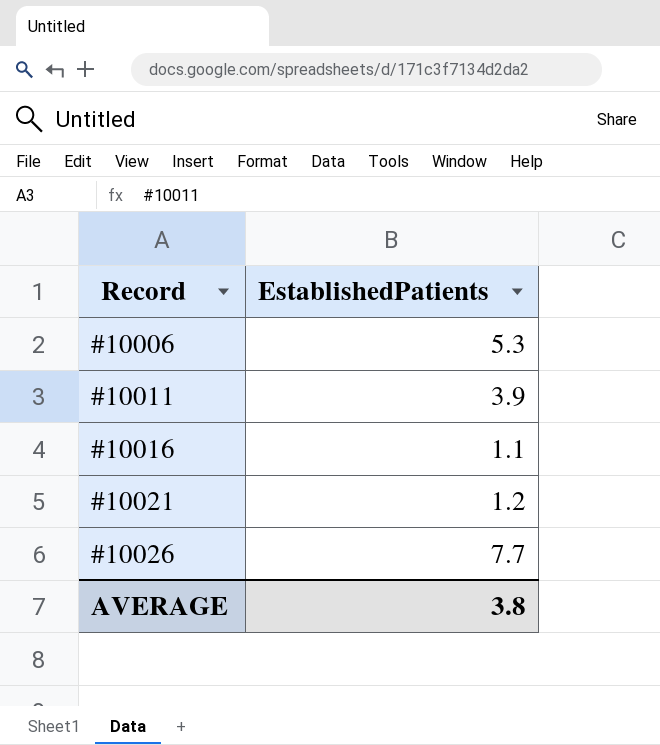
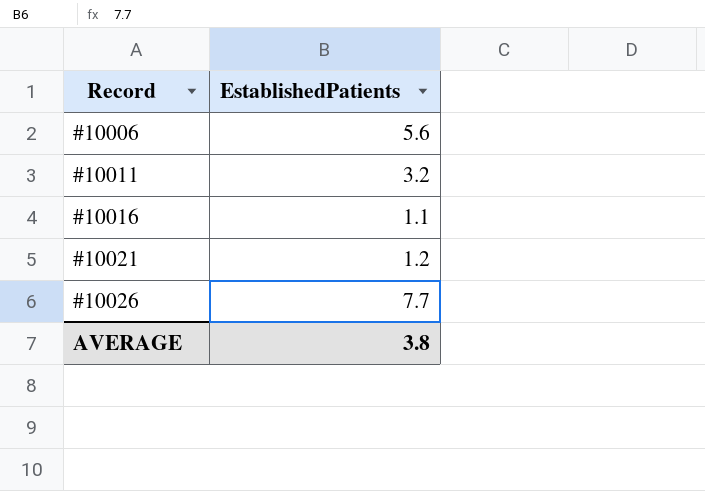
#10006 | EstablishedPatients: 5.3 -> 5.6
#10011 | EstablishedPatients: 3.9 -> 3.2

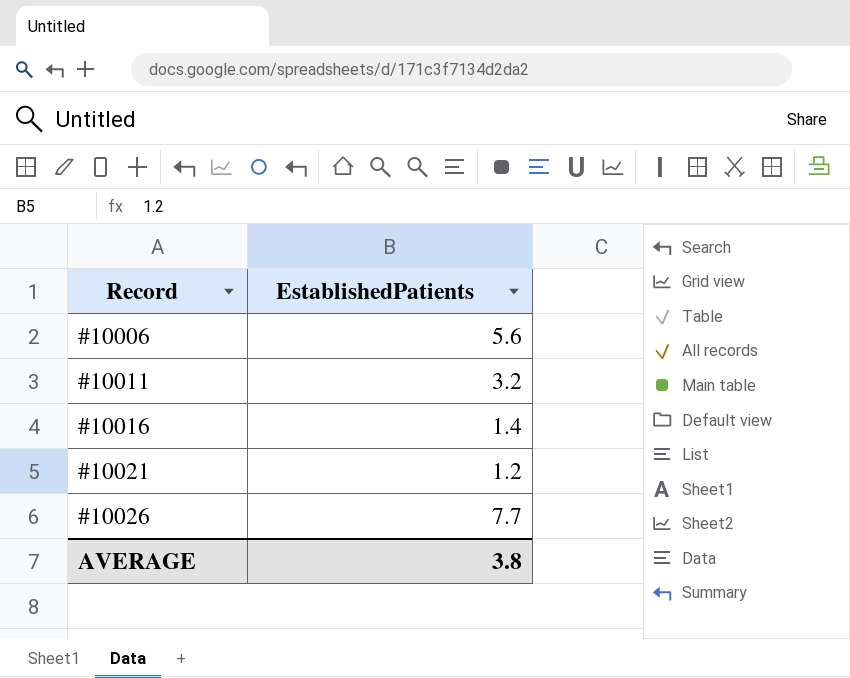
#10016 | EstablishedPatients: 1.1 -> 1.4

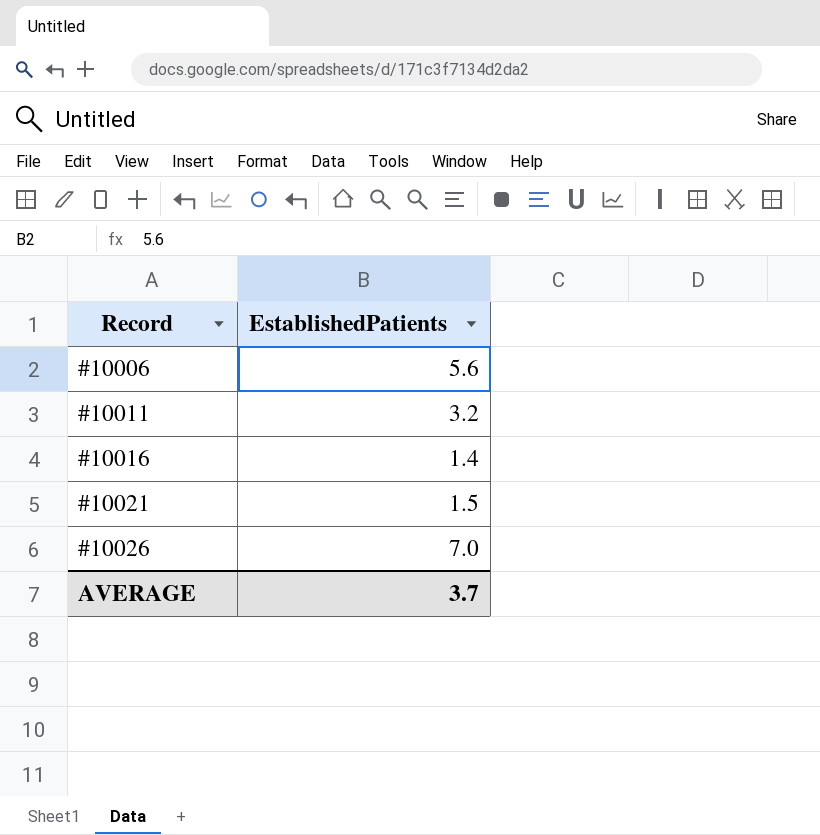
#10021 | EstablishedPatients: 1.2 -> 1.5
#10026 | EstablishedPatients: 7.7 -> 7.0
AVERAGE | EstablishedPatients: 3.8 -> 3.7

